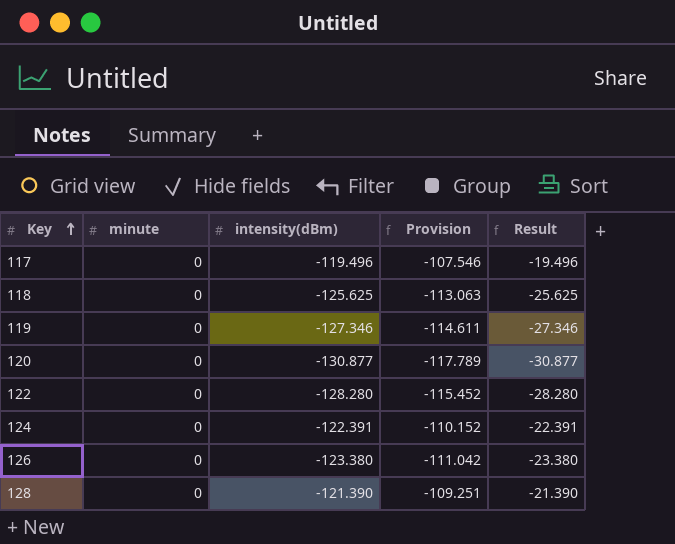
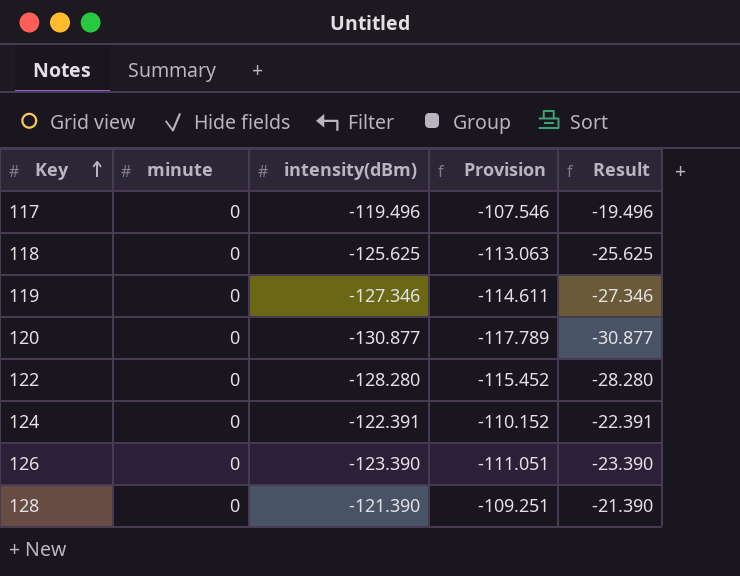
126 | intensity(dBm): -123.380 -> -123.390
126 | Provision: -111.042 -> -111.051
126 | Result: -23.380 -> -23.390

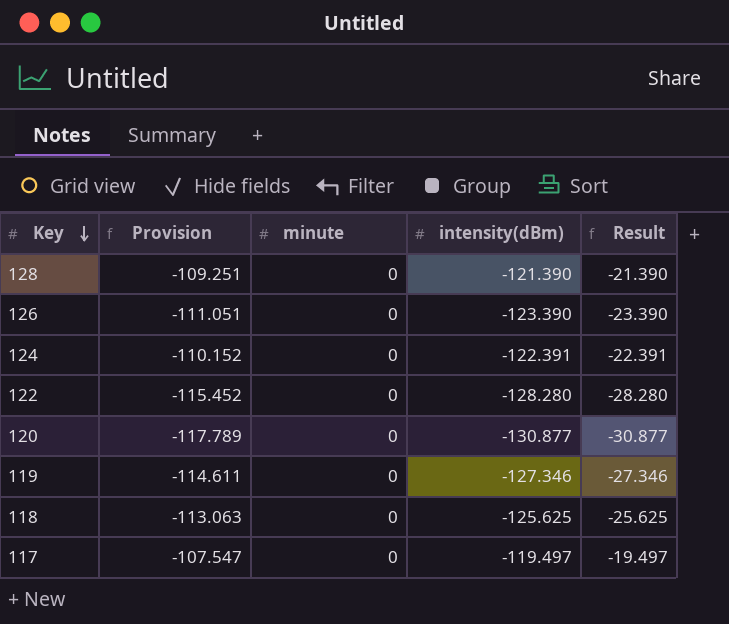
row order: Key ascending -> Key descending
column Provision | position: 4 -> 2
117 | Provision: -107.546 -> -107.547
117 | intensity(dBm): -119.496 -> -119.497
117 | Result: -19.496 -> -19.497

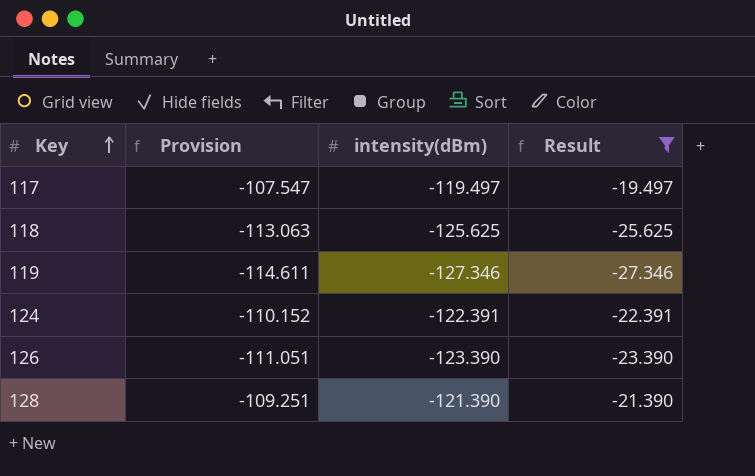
filter: none -> Result >= -27.346
row order: Key descending -> Key ascending
column minute | position: 3 -> none

